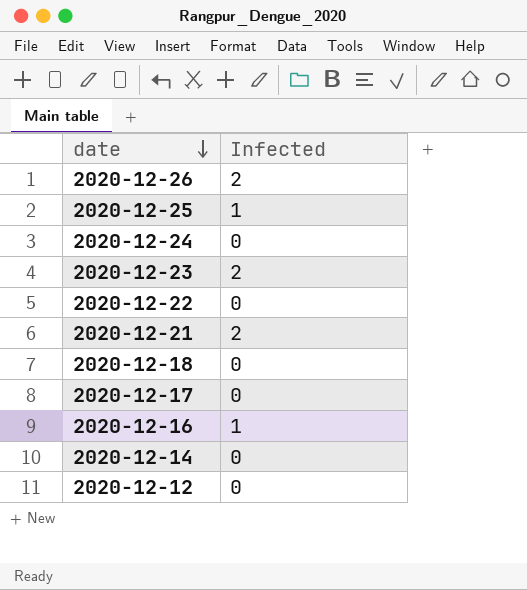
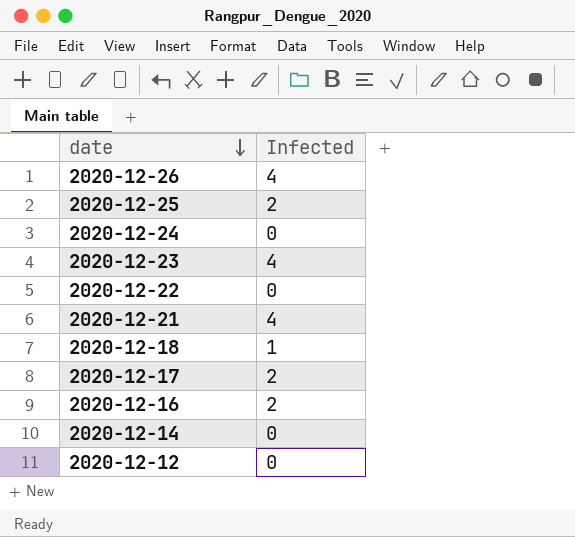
2020-12-26 | Infected: 2 -> 4
2020-12-25 | Infected: 1 -> 2
2020-12-23 | Infected: 2 -> 4
2020-12-21 | Infected: 2 -> 4
2020-12-18 | Infected: 0 -> 1
2020-12-17 | Infected: 0 -> 2
2020-12-16 | Infected: 1 -> 2

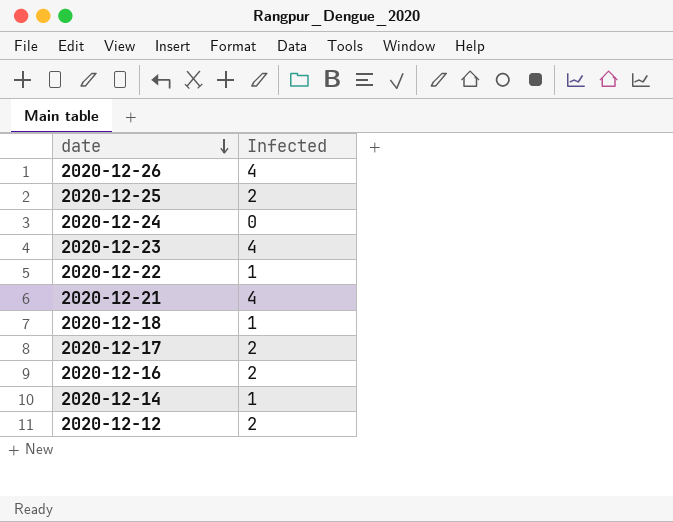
2020-12-22 | Infected: 0 -> 1
2020-12-14 | Infected: 0 -> 1
2020-12-12 | Infected: 0 -> 2

